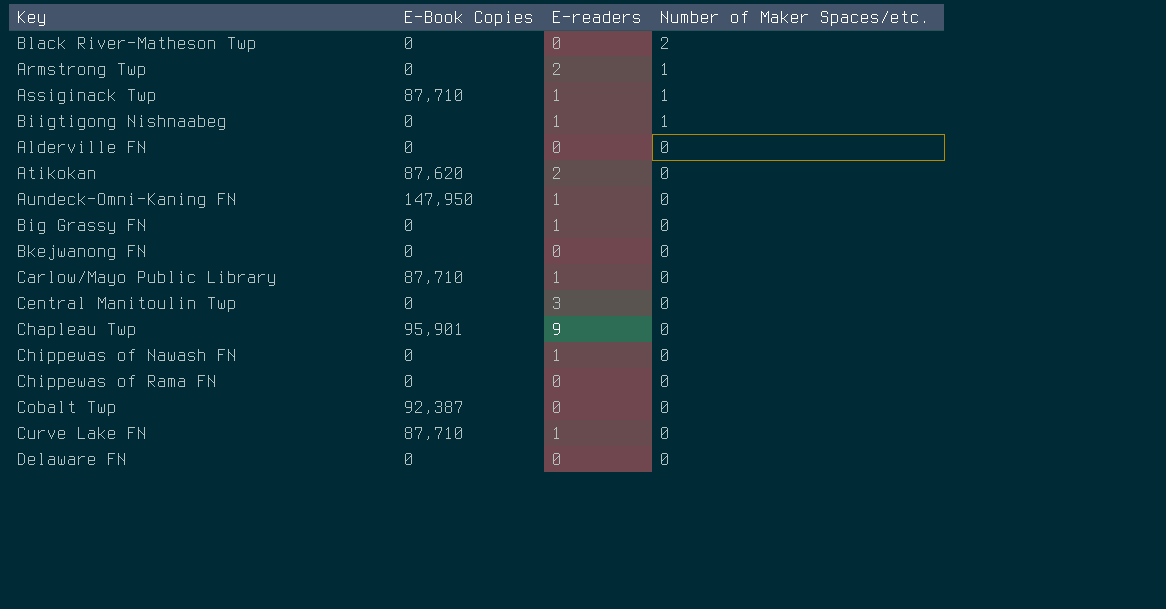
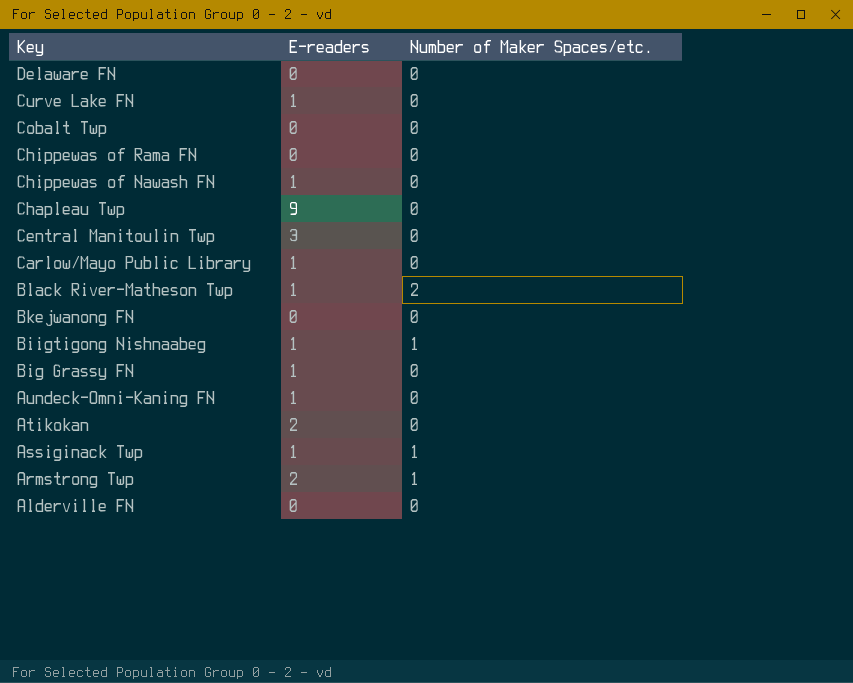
row order: Number of Maker Spaces/etc. descending -> Key descending
column E-Book Copies | position: 2 -> none
Black River-Matheson Twp | E-readers: 0 -> 1

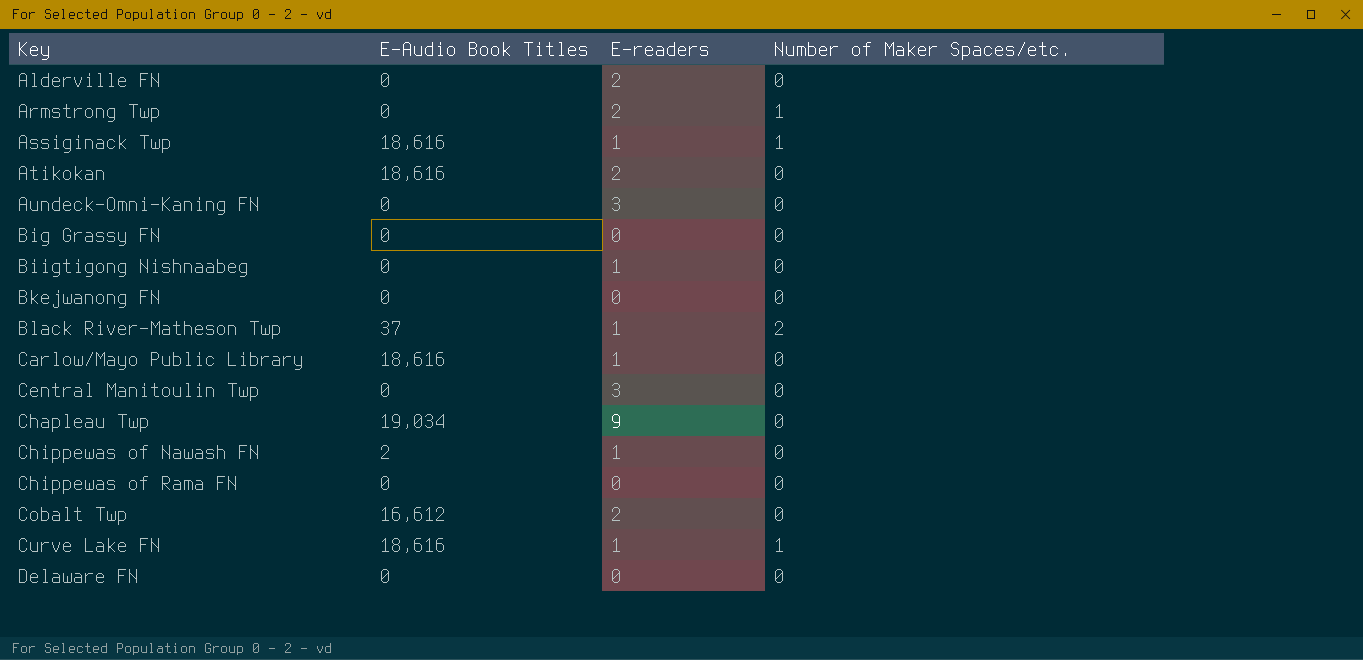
row order: Key descending -> Key ascending
column E-Audio Book Titles | position: none -> 2
Alderville FN | E-readers: 0 -> 2
Aundeck-Omni-Kaning FN | E-readers: 1 -> 3
Big Grassy FN | E-readers: 1 -> 0
Biigtigong Nishnaabeg | Number of Maker Spaces/etc.: 1 -> 0
Cobalt Twp | E-readers: 0 -> 2
Curve Lake FN | Number of Maker Spaces/etc.: 0 -> 1

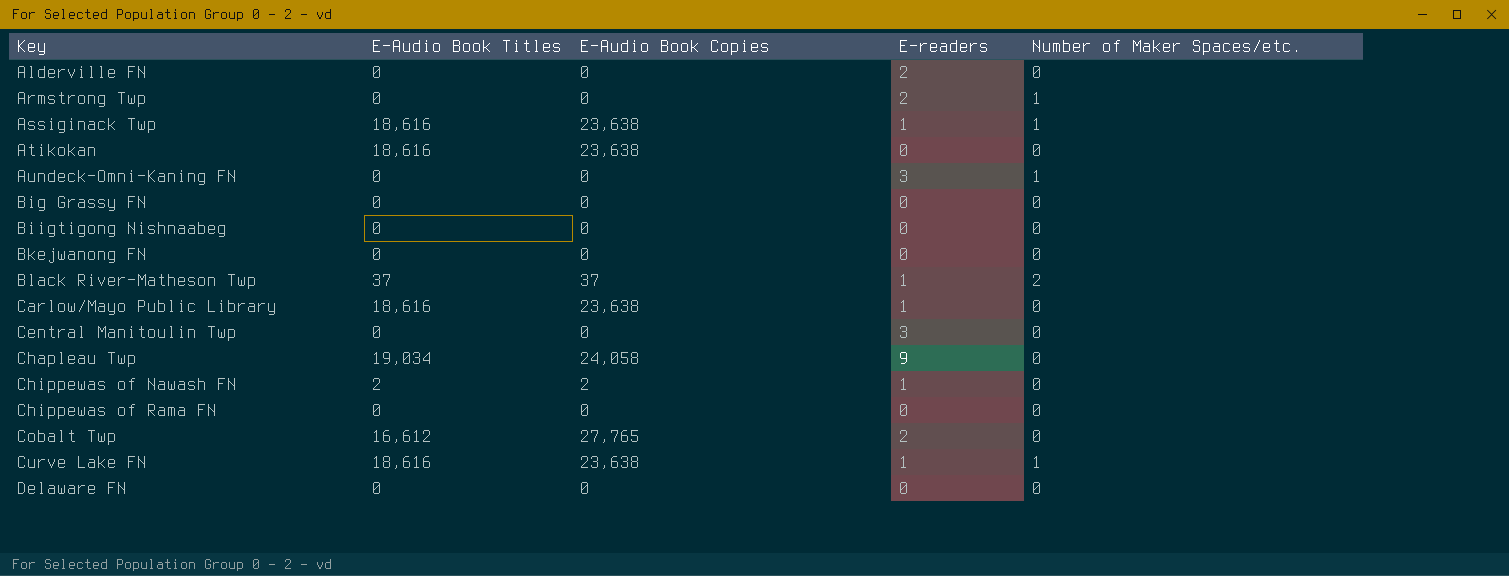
column E-Audio Book Copies | position: none -> 3
Atikokan | E-readers: 2 -> 0
Aundeck-Omni-Kaning FN | Number of Maker Spaces/etc.: 0 -> 1
Biigtigong Nishnaabeg | E-readers: 1 -> 0

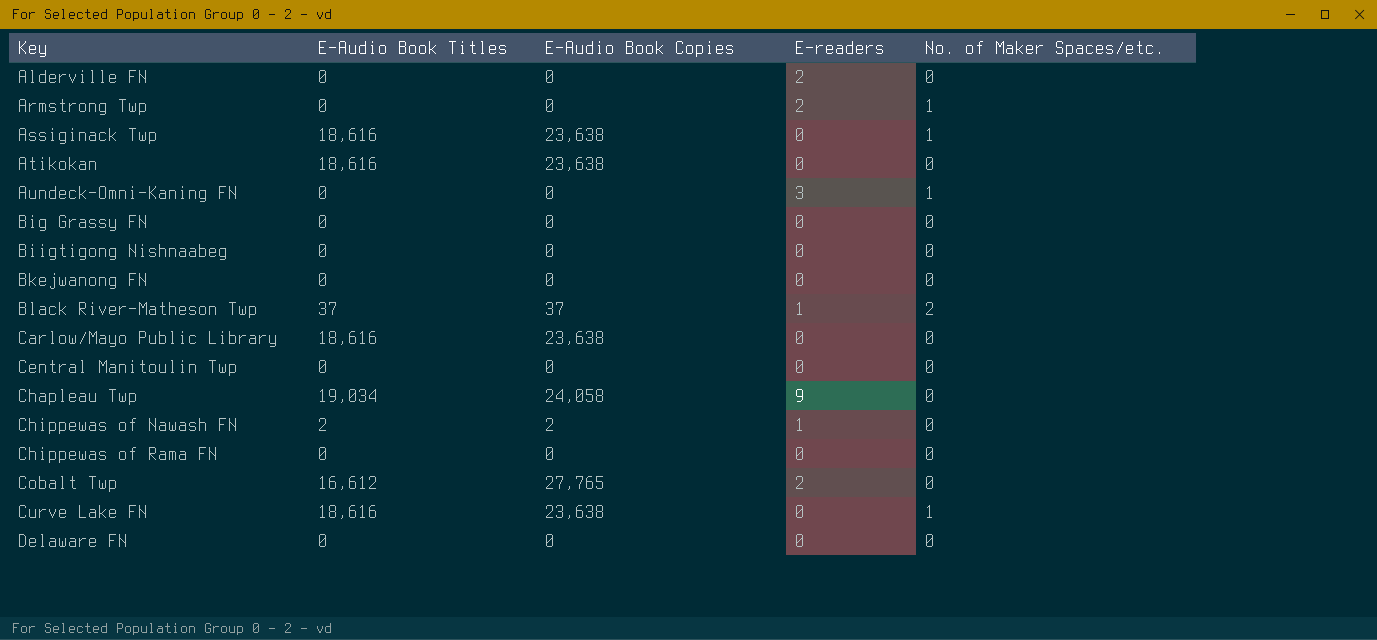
column name: Number of Maker Spaces/etc. -> No. of Maker Spaces/etc.
Assiginack Twp | E-readers: 1 -> 0
Carlow/Mayo Public Library | E-readers: 1 -> 0
Central Manitoulin Twp | E-readers: 3 -> 0
Curve Lake FN | E-readers: 1 -> 0

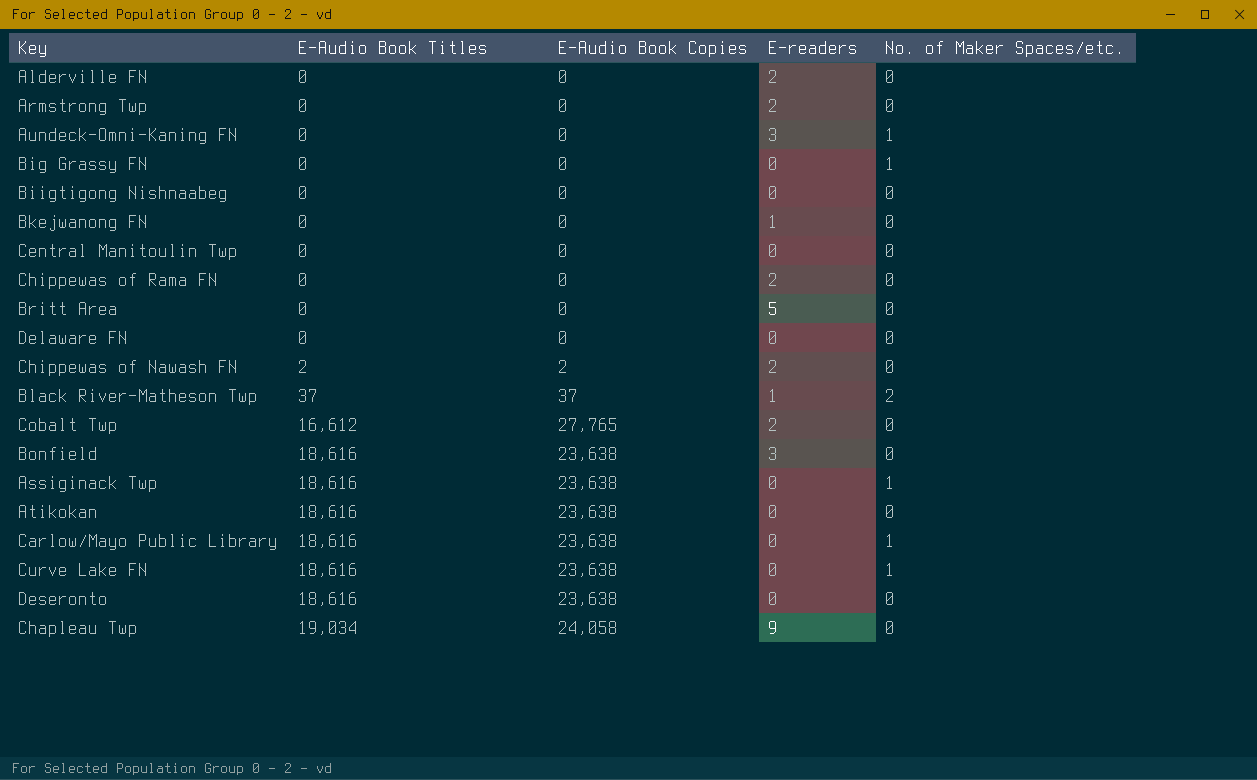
row order: Key ascending -> E-Audio Book Titles ascending
Armstrong Twp | No. of Maker Spaces/etc.: 1 -> 0
Big Grassy FN | No. of Maker Spaces/etc.: 0 -> 1
Bkejwanong FN | E-readers: 0 -> 1
Chippewas of Rama FN | E-readers: 0 -> 2
row Britt Area: none -> 0 | 0 | 5 | 0
Chippewas of Nawash FN | E-readers: 1 -> 2
row Bonfield: none -> 18,616 | 23,638 | 3 | 0
Carlow/Mayo Public Library | No. of Maker Spaces/etc.: 0 -> 1
row Deseronto: none -> 18,616 | 23,638 | 0 | 0

